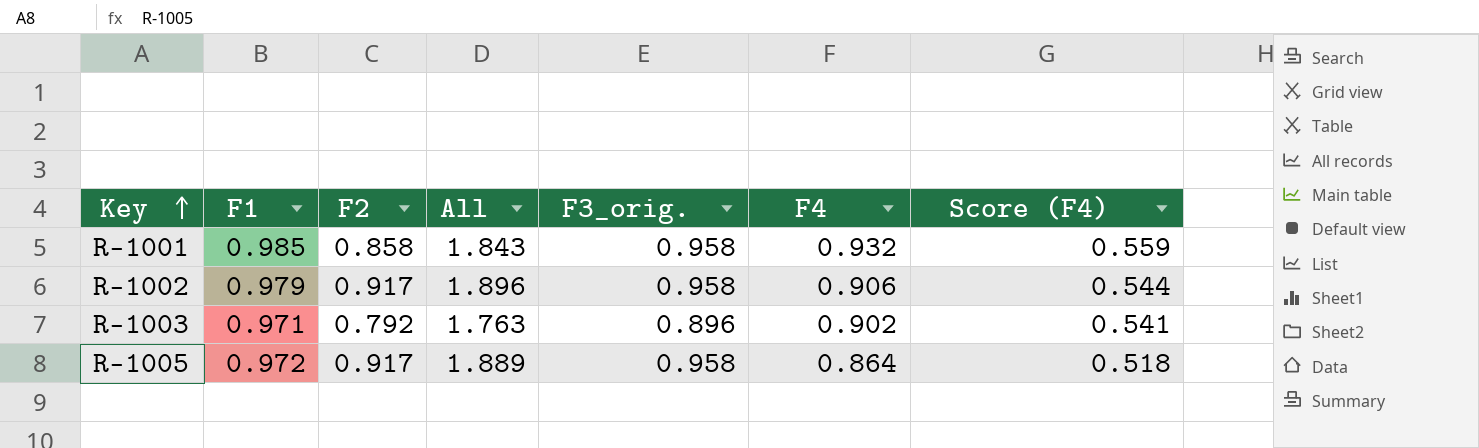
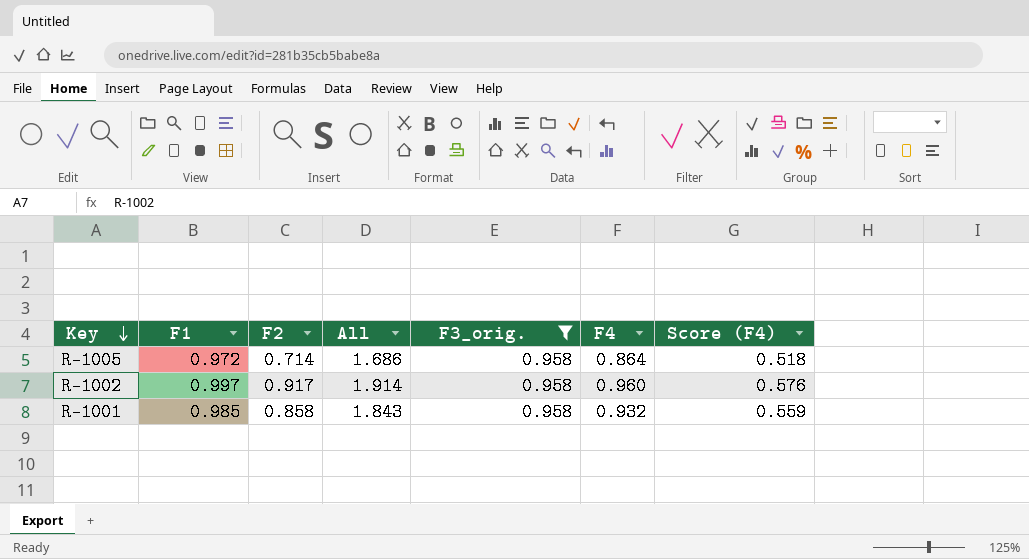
filter: none -> F3_orig. = 0.958
row order: Key ascending -> Key descending
R-1005 | F2: 0.917 -> 0.714
R-1005 | All: 1.889 -> 1.686
R-1002 | F1: 0.979 -> 0.997
R-1002 | All: 1.896 -> 1.914
R-1002 | F4: 0.906 -> 0.960
R-1002 | Score (F4): 0.544 -> 0.576

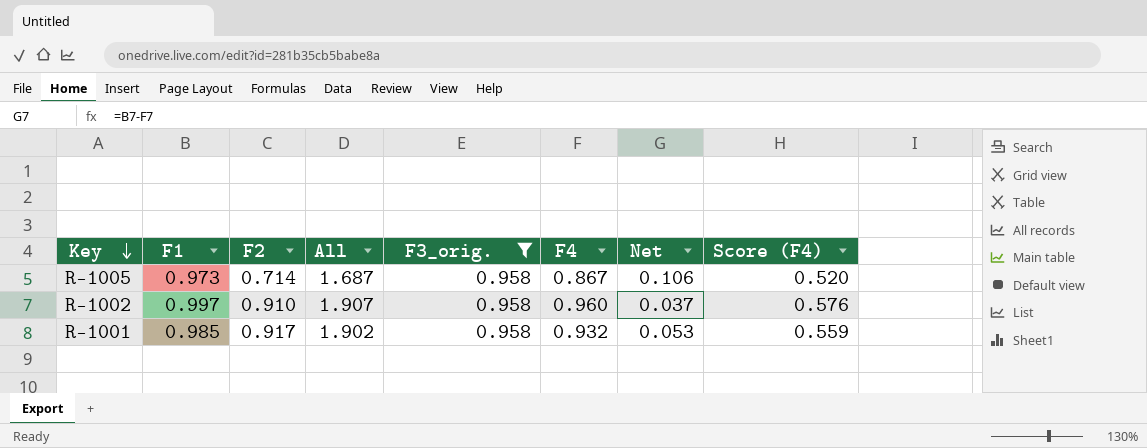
column Net | formula: none -> [F1] - [F4]
R-1005 | F1: 0.972 -> 0.973
R-1005 | All: 1.686 -> 1.687
R-1005 | F4: 0.864 -> 0.867
R-1005 | Score (F4): 0.518 -> 0.520
R-1002 | F2: 0.917 -> 0.910
R-1002 | All: 1.914 -> 1.907
R-1001 | F2: 0.858 -> 0.917
R-1001 | All: 1.843 -> 1.902

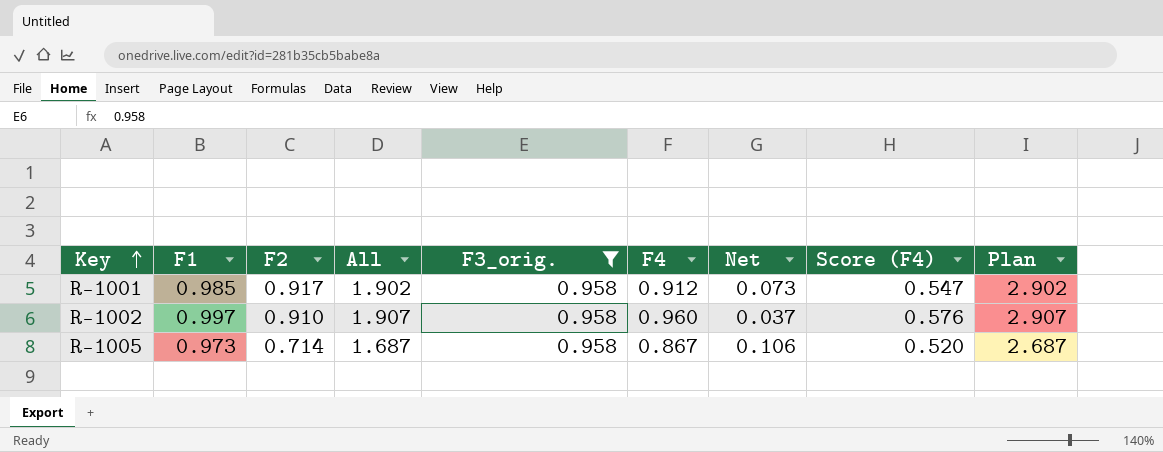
row order: Key descending -> Key ascending
column Plan | formula: none -> [All] + 1
R-1001 | F4: 0.932 -> 0.912
R-1001 | Net: 0.053 -> 0.073
R-1001 | Score (F4): 0.559 -> 0.547

